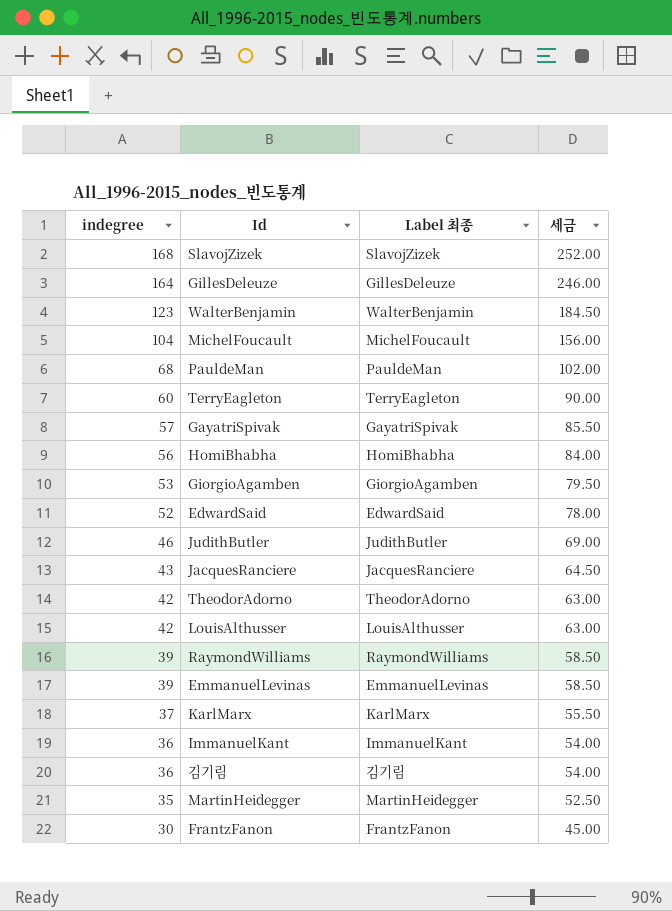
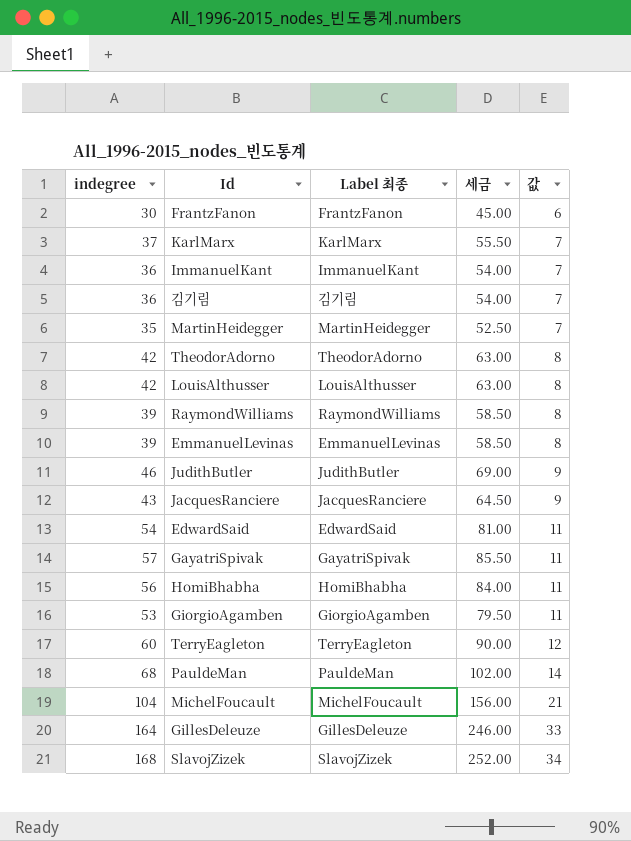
row order: indegree descending -> 값 ascending
column 값 | formula: none -> [indegree] * 0.2
row WalterBenjamin: 123 | WalterBenjamin | 184.50 -> none
EdwardSaid | indegree: 52 -> 54
EdwardSaid | 세금: 78.00 -> 81.00

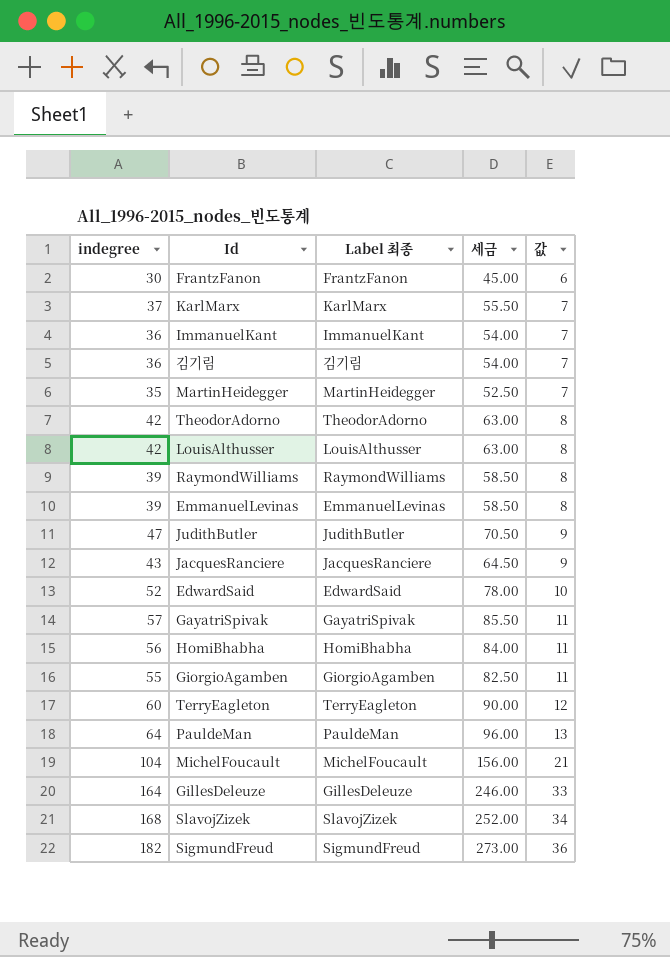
JudithButler | indegree: 46 -> 47
JudithButler | 세금: 69.00 -> 70.50
EdwardSaid | indegree: 54 -> 52
EdwardSaid | 세금: 81.00 -> 78.00
EdwardSaid | 값: 11 -> 10
GiorgioAgamben | indegree: 53 -> 55
GiorgioAgamben | 세금: 79.50 -> 82.50
PauldeMan | indegree: 68 -> 64
PauldeMan | 세금: 102.00 -> 96.00
PauldeMan | 값: 14 -> 13
row SigmundFreud: none -> 182 | SigmundFreud | 273.00 | 36

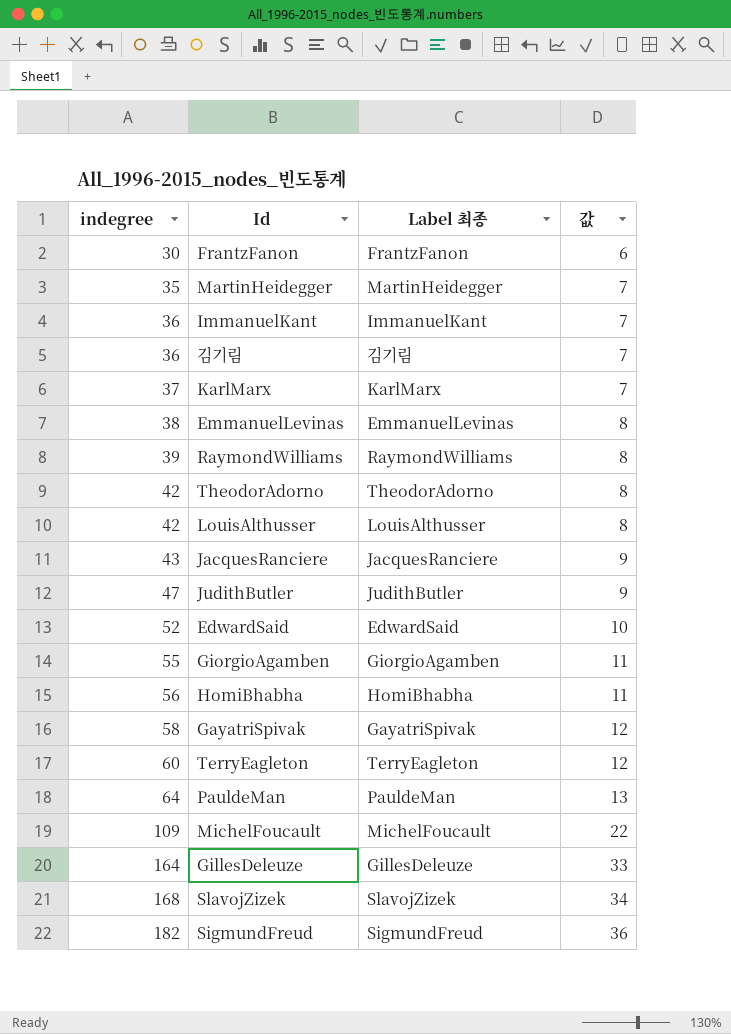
row order: 값 ascending -> indegree ascending
column 세금 | formula: [indegree] * 1.5 -> none
EmmanuelLevinas | indegree: 39 -> 38
GayatriSpivak | indegree: 57 -> 58
GayatriSpivak | 값: 11 -> 12
MichelFoucault | indegree: 104 -> 109
MichelFoucault | 값: 21 -> 22

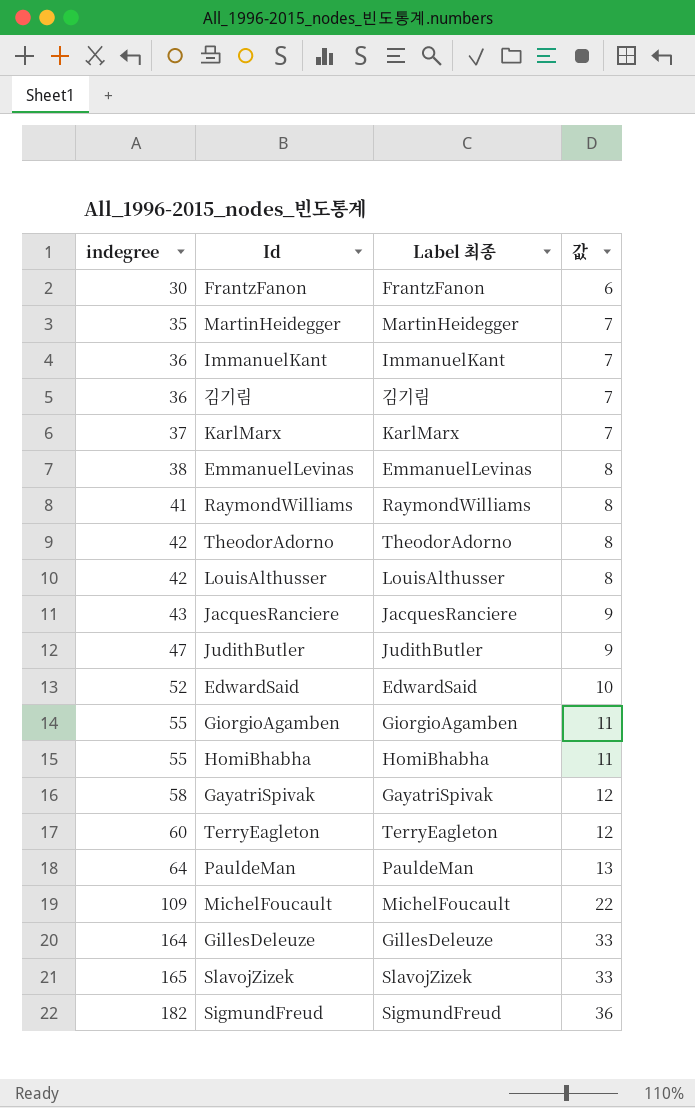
RaymondWilliams | indegree: 39 -> 41
HomiBhabha | indegree: 56 -> 55
SlavojZizek | indegree: 168 -> 165
SlavojZizek | 값: 34 -> 33

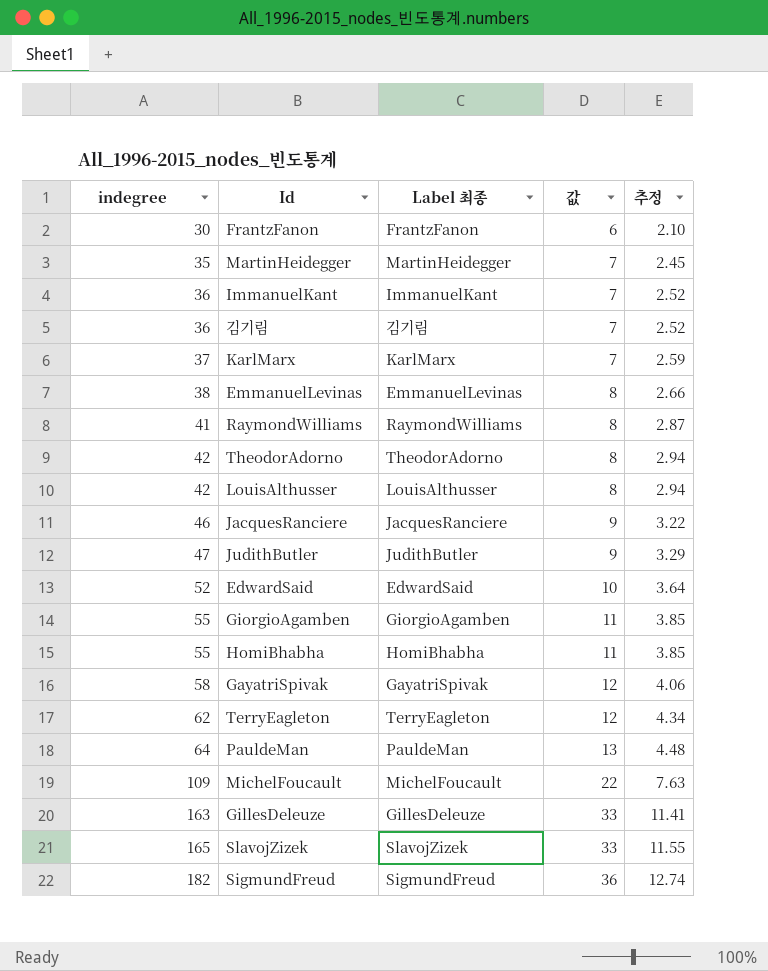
column 추정 | formula: none -> [indegree] * 0.07
JacquesRanciere | indegree: 43 -> 46
TerryEagleton | indegree: 60 -> 62
GillesDeleuze | indegree: 164 -> 163

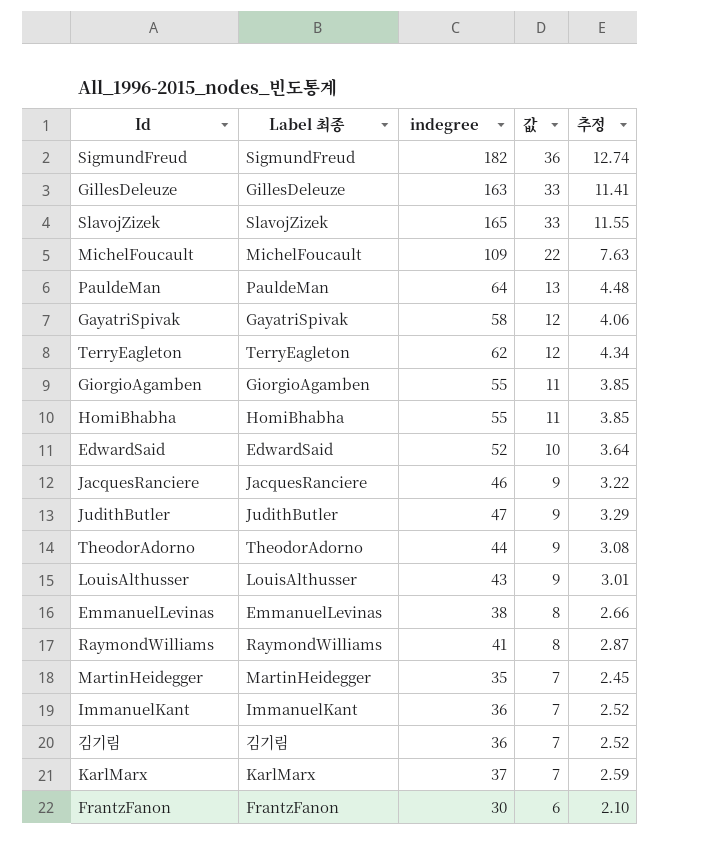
row order: indegree ascending -> 값 descending
column indegree | position: 1 -> 3
TheodorAdorno | indegree: 42 -> 44
TheodorAdorno | 값: 8 -> 9
TheodorAdorno | 추정: 2.94 -> 3.08
LouisAlthusser | indegree: 42 -> 43
LouisAlthusser | 값: 8 -> 9
LouisAlthusser | 추정: 2.94 -> 3.01

